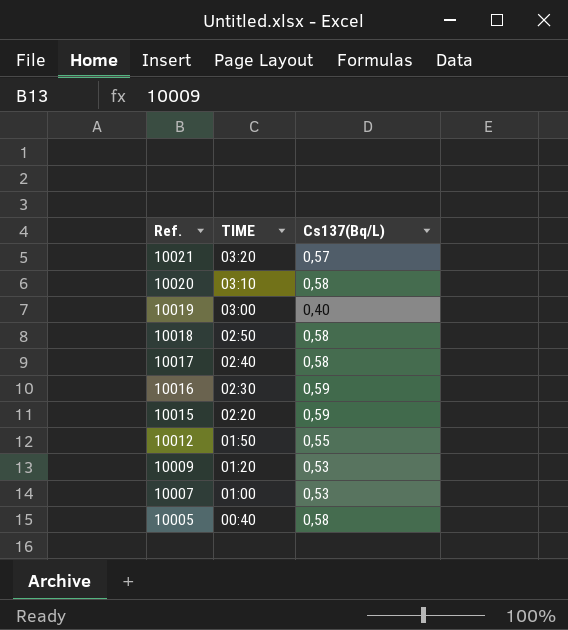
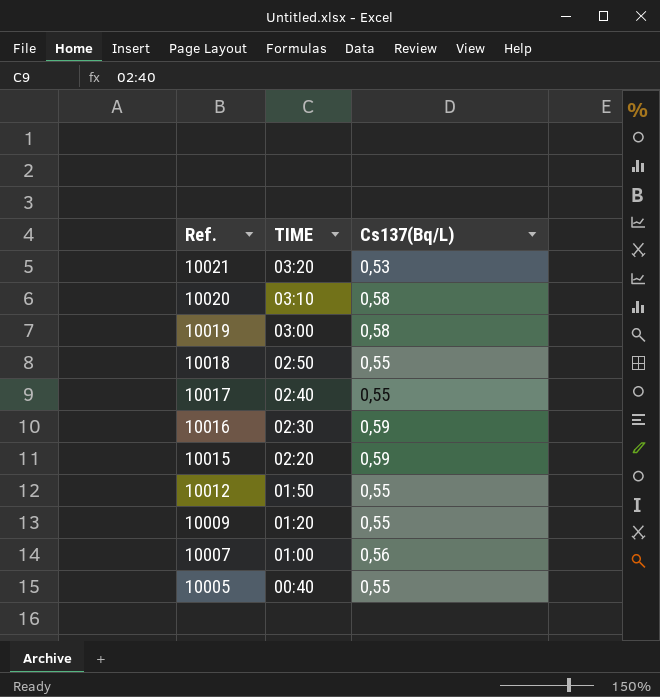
10021 | Cs137(Bq/L): 0,57 -> 0,53
10019 | Cs137(Bq/L): 0,40 -> 0,58
10018 | Cs137(Bq/L): 0,58 -> 0,55
10017 | Cs137(Bq/L): 0,58 -> 0,55
10009 | Cs137(Bq/L): 0,53 -> 0,55
10007 | Cs137(Bq/L): 0,53 -> 0,56
10005 | Cs137(Bq/L): 0,58 -> 0,55

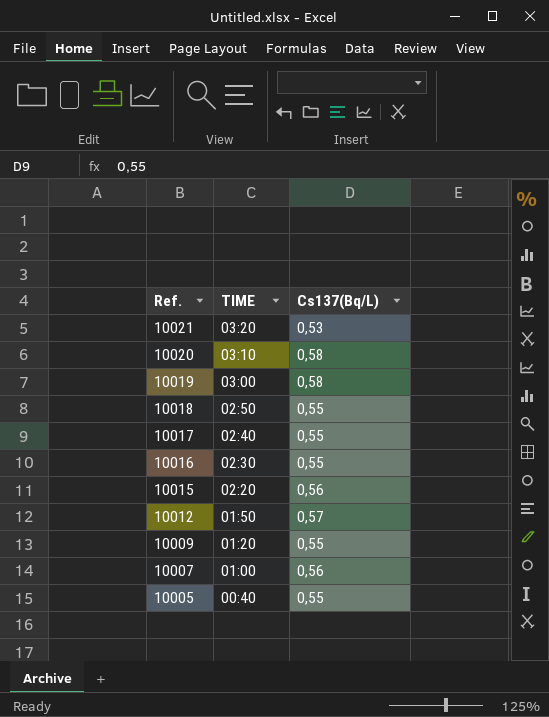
10016 | Cs137(Bq/L): 0,59 -> 0,55
10015 | Cs137(Bq/L): 0,59 -> 0,56
10012 | Cs137(Bq/L): 0,55 -> 0,57

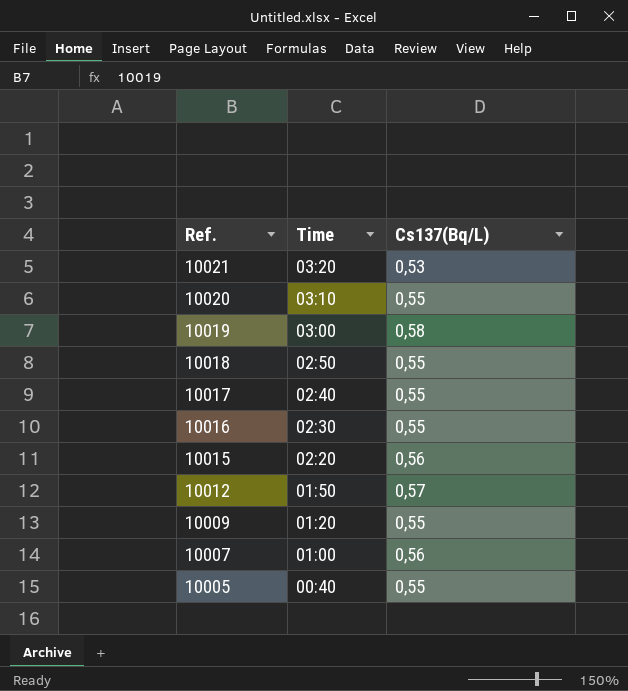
column name: TIME -> Time
10020 | Cs137(Bq/L): 0,58 -> 0,55

